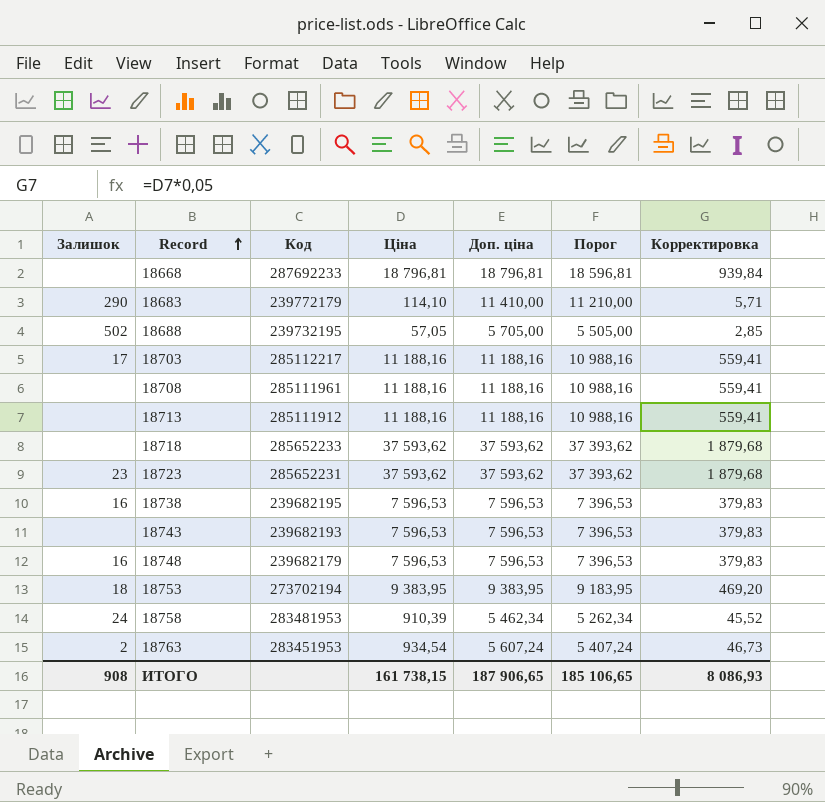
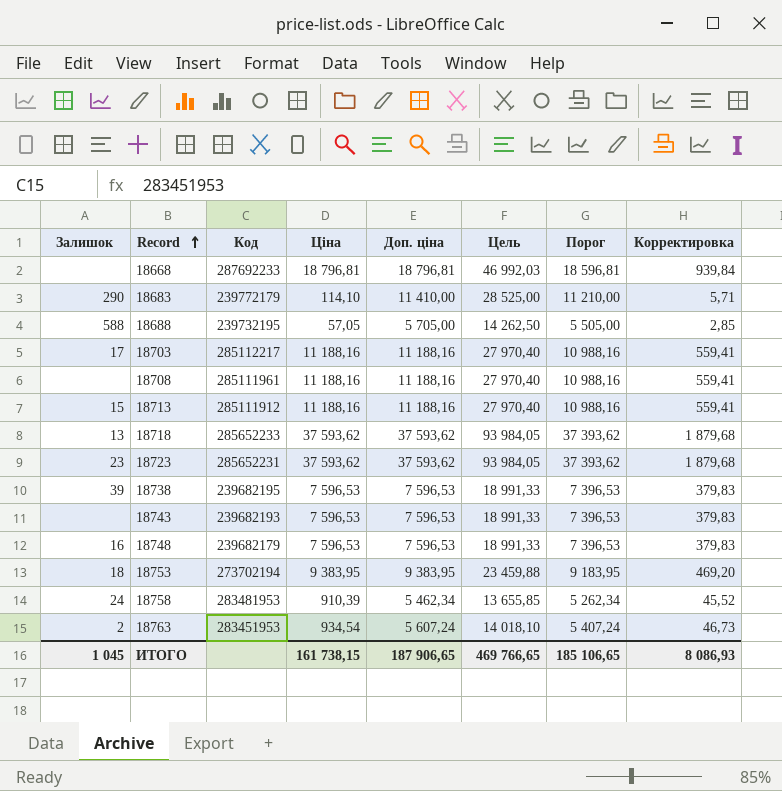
column Цель | formula: none -> [Доп. ціна] * 2,5
18688 | Залишок: 502 -> 588
18713 | Залишок: none -> 15
18718 | Залишок: none -> 13
18738 | Залишок: 16 -> 39
ИТОГО | Залишок: 908 -> 1 045

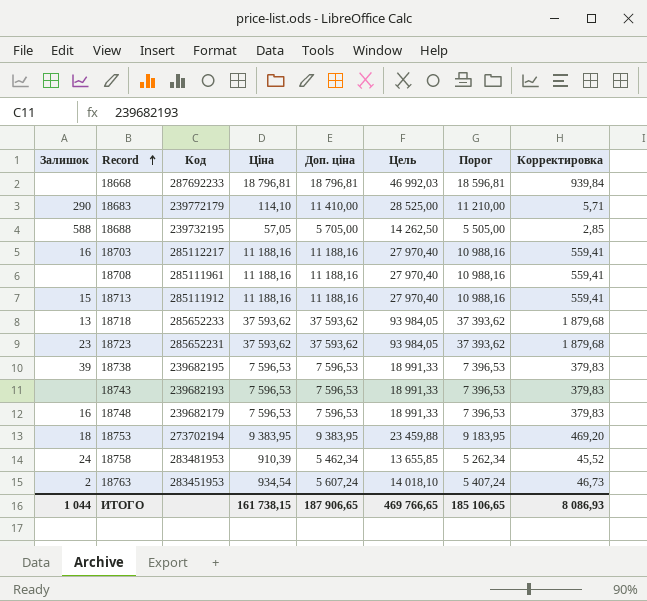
18703 | Залишок: 17 -> 16
ИТОГО | Залишок: 1 045 -> 1 044

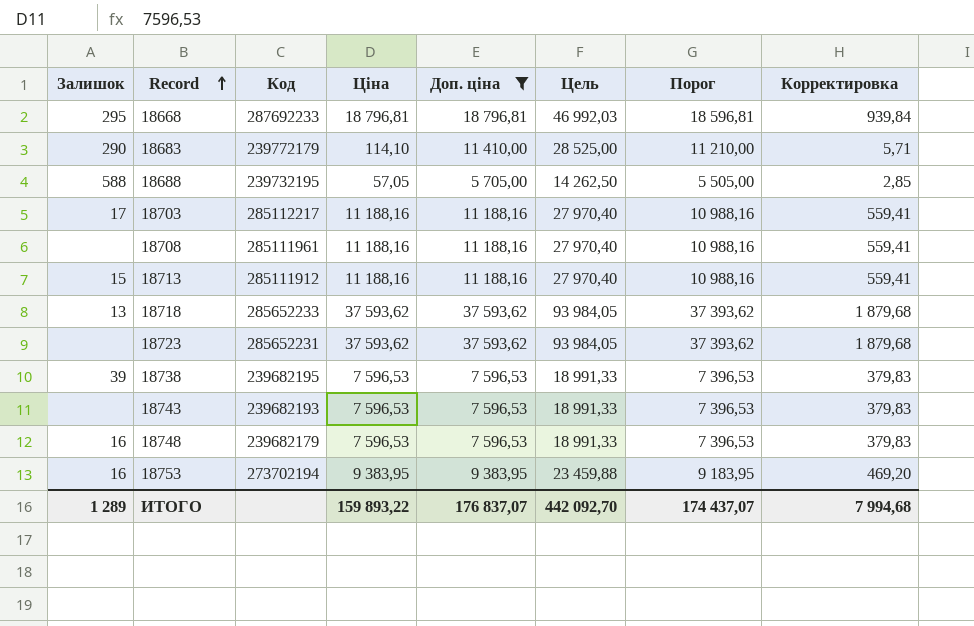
filter: none -> Доп. ціна >= 5 705,00
18668 | Залишок: none -> 295
18703 | Залишок: 16 -> 17
18723 | Залишок: 23 -> none
18753 | Залишок: 18 -> 16
ИТОГО | Залишок: 1 044 -> 1 289
ИТОГО | Ціна: 161 738,15 -> 159 893,22
ИТОГО | Доп. ціна: 187 906,65 -> 176 837,07
ИТОГО | Цель: 469 766,65 -> 442 092,70
ИТОГО | Порог: 185 106,65 -> 174 437,07
ИТОГО | Корректировка: 8 086,93 -> 7 994,68

